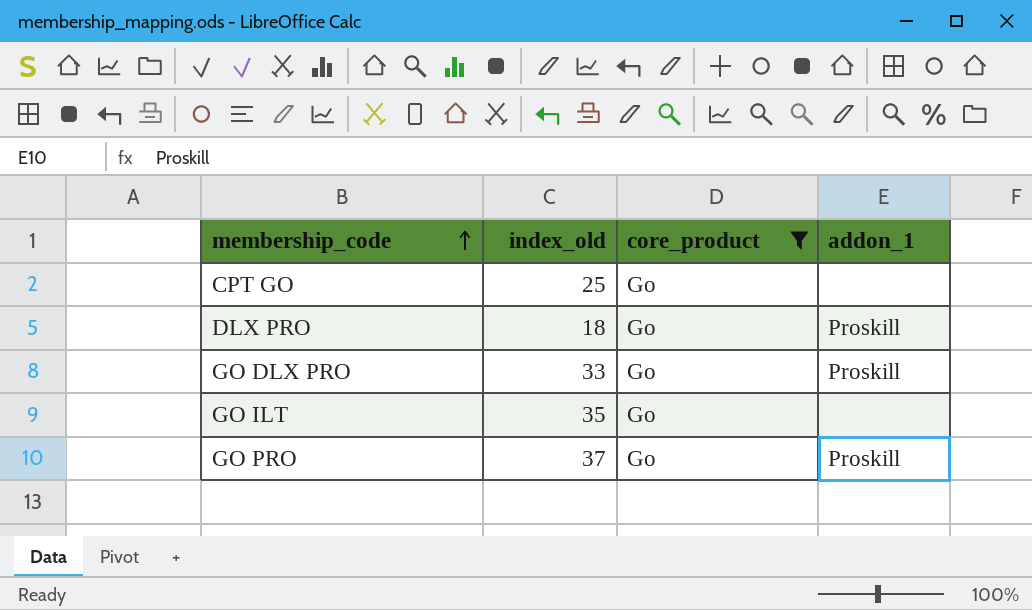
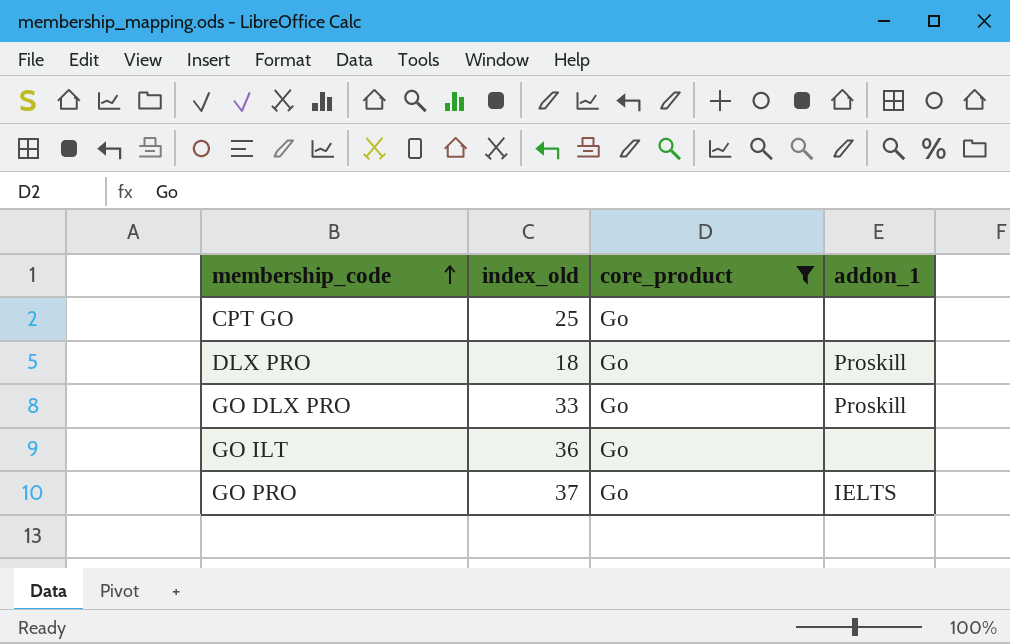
GO ILT | index_old: 35 -> 36
GO PRO | addon_1: Proskill -> IELTS

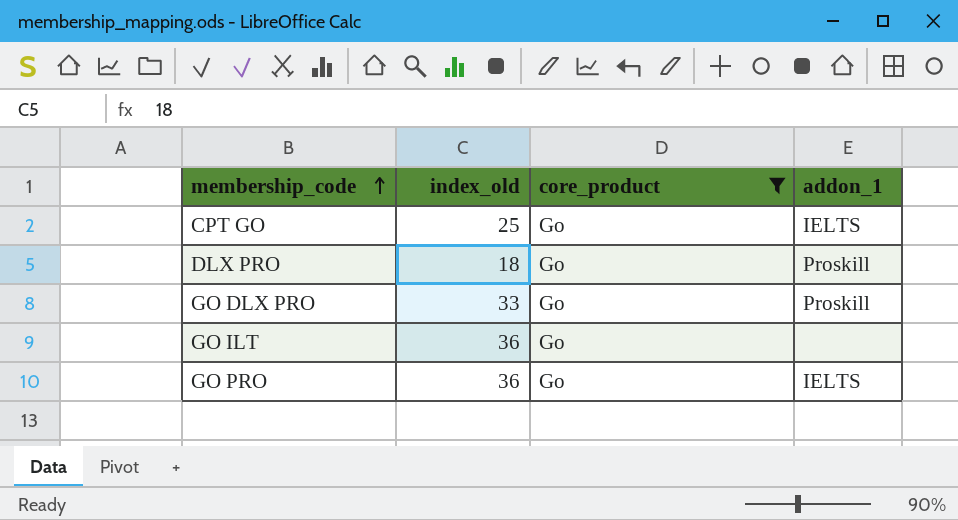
CPT GO | addon_1: none -> IELTS
GO PRO | index_old: 37 -> 36

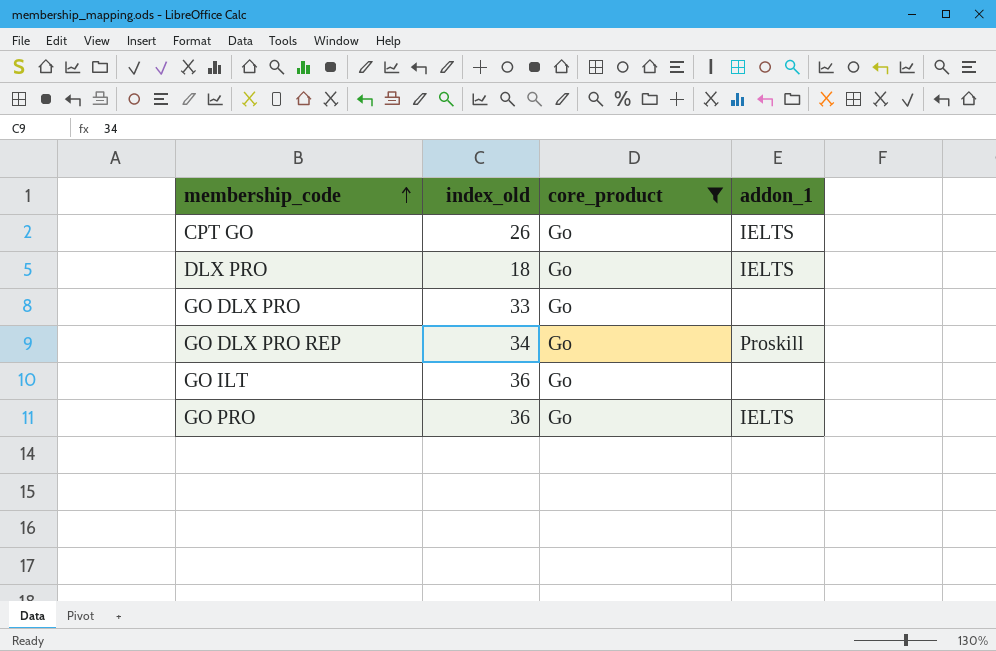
CPT GO | index_old: 25 -> 26
DLX PRO | addon_1: Proskill -> IELTS
GO DLX PRO | addon_1: Proskill -> none
row GO DLX PRO REP: none -> 34 | Go | Proskill

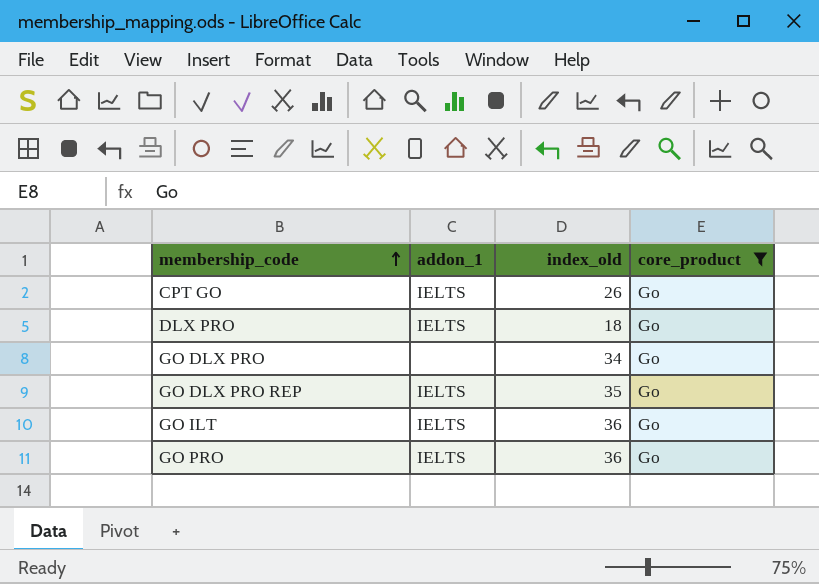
column addon_1 | position: 4 -> 2
GO DLX PRO | index_old: 33 -> 34
GO DLX PRO REP | addon_1: Proskill -> IELTS
GO DLX PRO REP | index_old: 34 -> 35
GO ILT | addon_1: none -> IELTS

